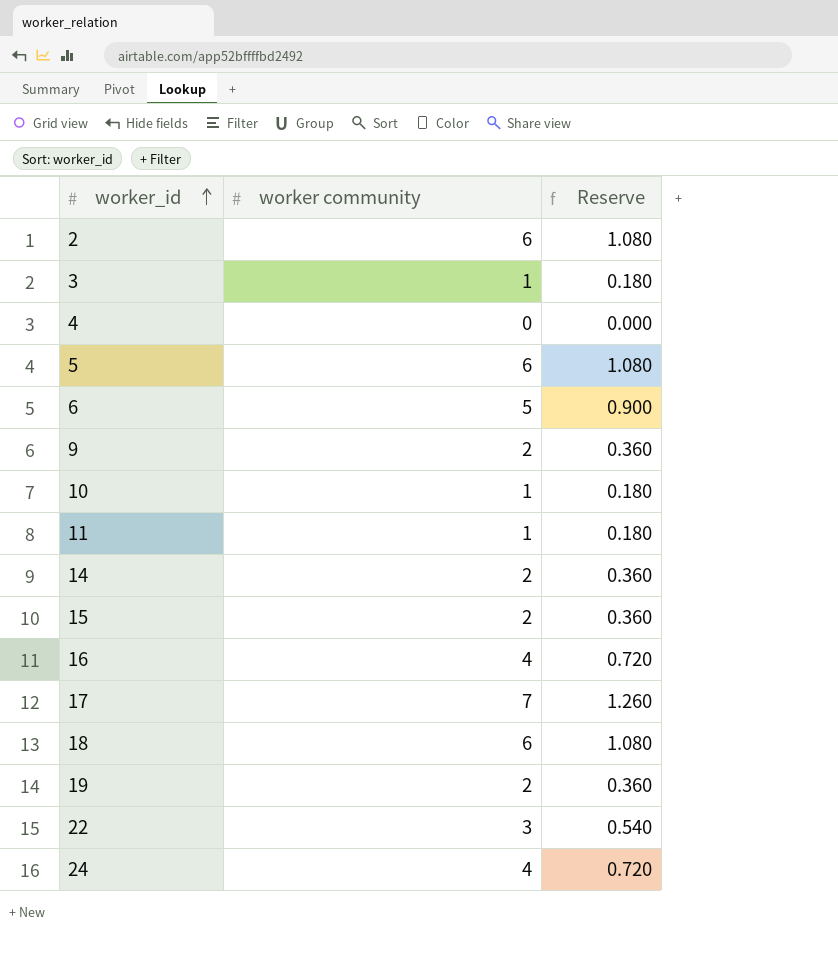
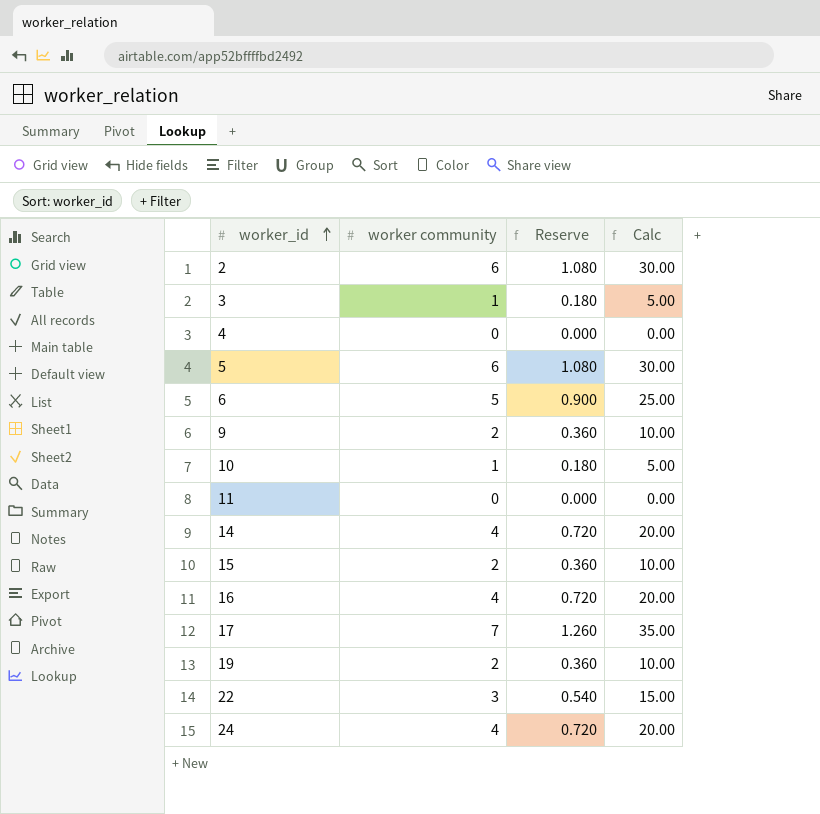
column Calc | formula: none -> [worker community] * 5
row 18: 6 | 1.080 -> none
11 | worker community: 1 -> 0
11 | Reserve: 0.180 -> 0.000
14 | worker community: 2 -> 4
14 | Reserve: 0.360 -> 0.720

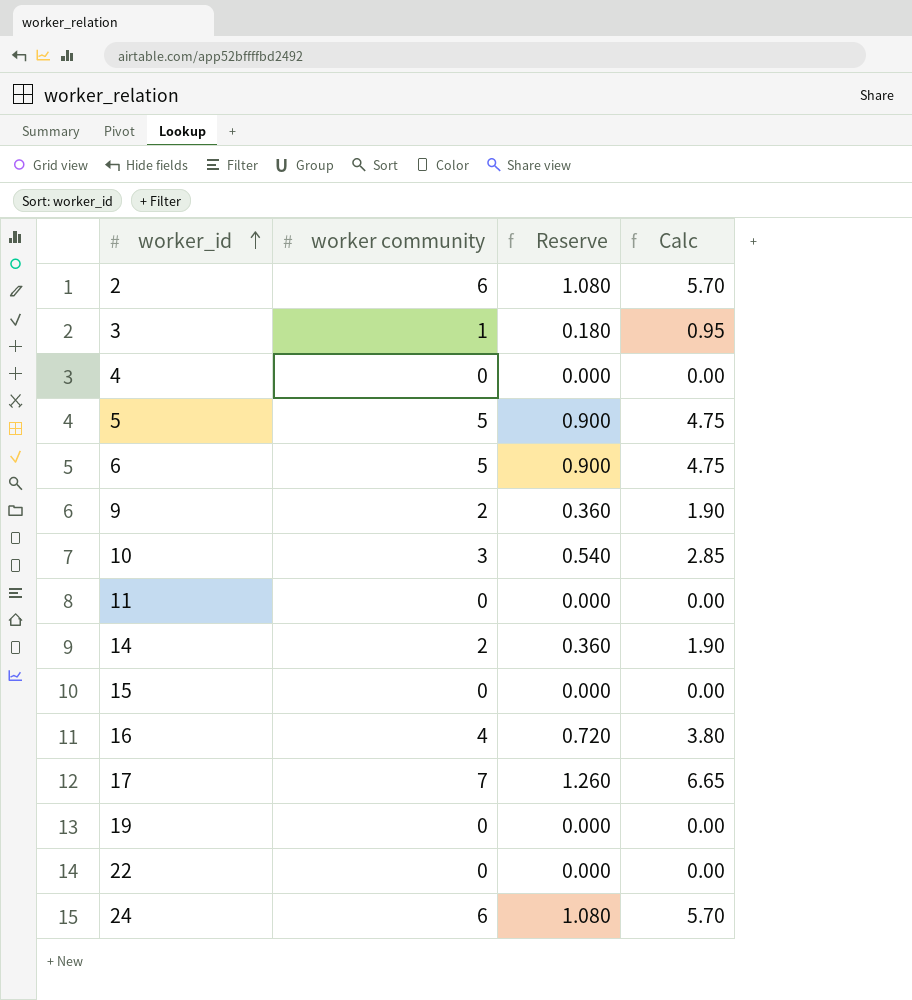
column Calc | formula: [worker community] * 5 -> [worker community] * 0.95
5 | worker community: 6 -> 5
5 | Reserve: 1.080 -> 0.900
10 | worker community: 1 -> 3
10 | Reserve: 0.180 -> 0.540
14 | worker community: 4 -> 2
14 | Reserve: 0.720 -> 0.360
15 | worker community: 2 -> 0
15 | Reserve: 0.360 -> 0.000
19 | worker community: 2 -> 0
19 | Reserve: 0.360 -> 0.000
22 | worker community: 3 -> 0
22 | Reserve: 0.540 -> 0.000
24 | worker community: 4 -> 6
24 | Reserve: 0.720 -> 1.080

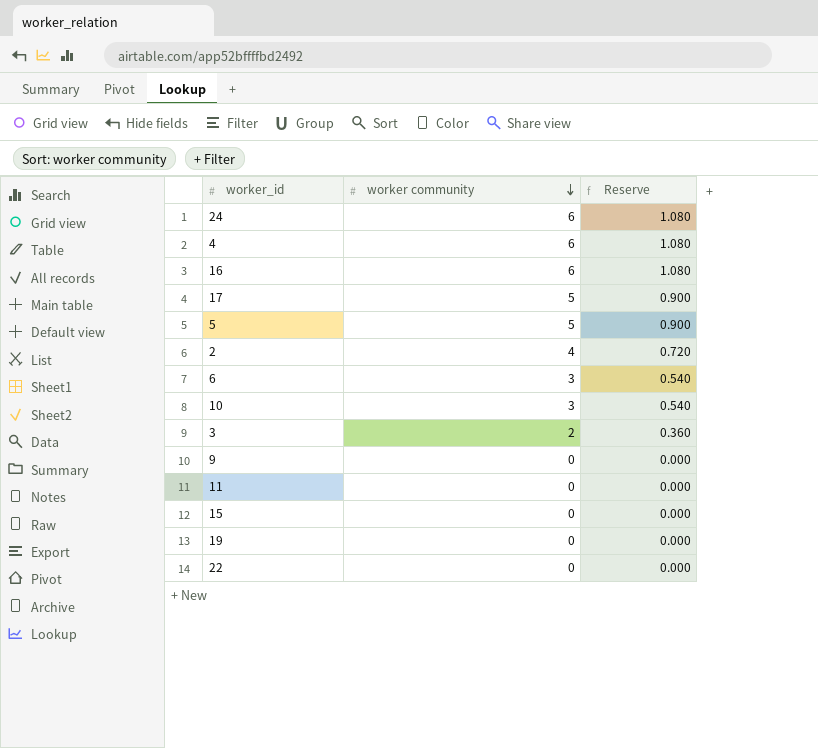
row order: worker_id ascending -> worker community descending
column Calc | formula: [worker community] * 0.95 -> none
row 14: 2 | 0.360 | 1.90 -> none
4 | worker community: 0 -> 6
4 | Reserve: 0.000 -> 1.080
16 | worker community: 4 -> 6
16 | Reserve: 0.720 -> 1.080
17 | worker community: 7 -> 5
17 | Reserve: 1.260 -> 0.900
2 | worker community: 6 -> 4
2 | Reserve: 1.080 -> 0.720
6 | worker community: 5 -> 3
6 | Reserve: 0.900 -> 0.540
3 | worker community: 1 -> 2
3 | Reserve: 0.180 -> 0.360
9 | worker community: 2 -> 0
9 | Reserve: 0.360 -> 0.000

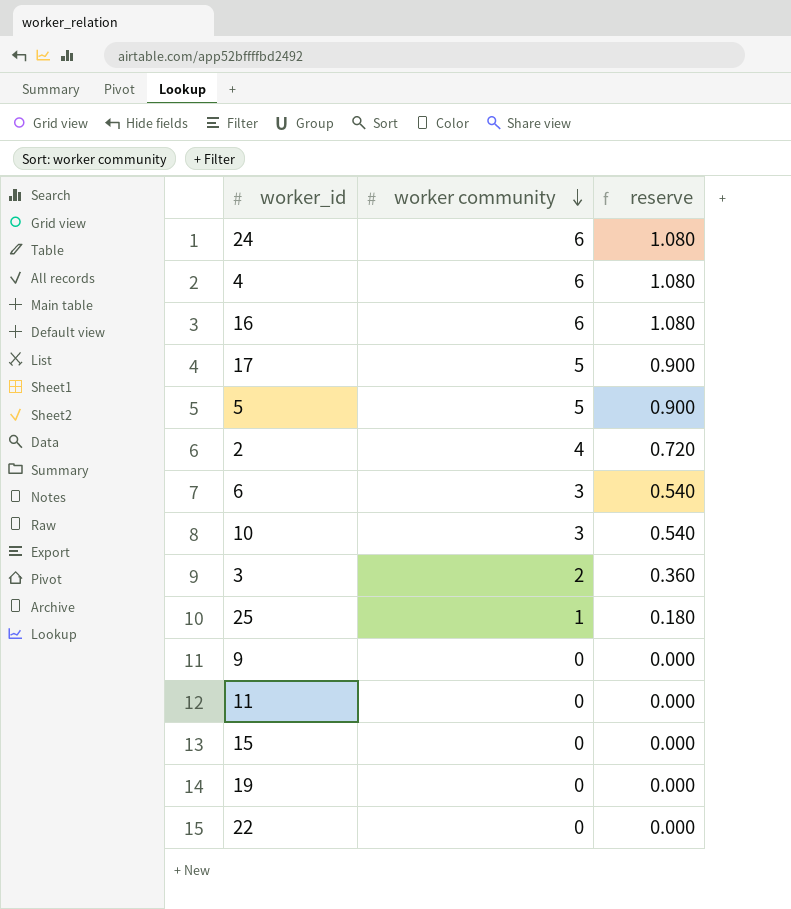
column name: Reserve -> reserve
row 25: none -> 1 | 0.180

